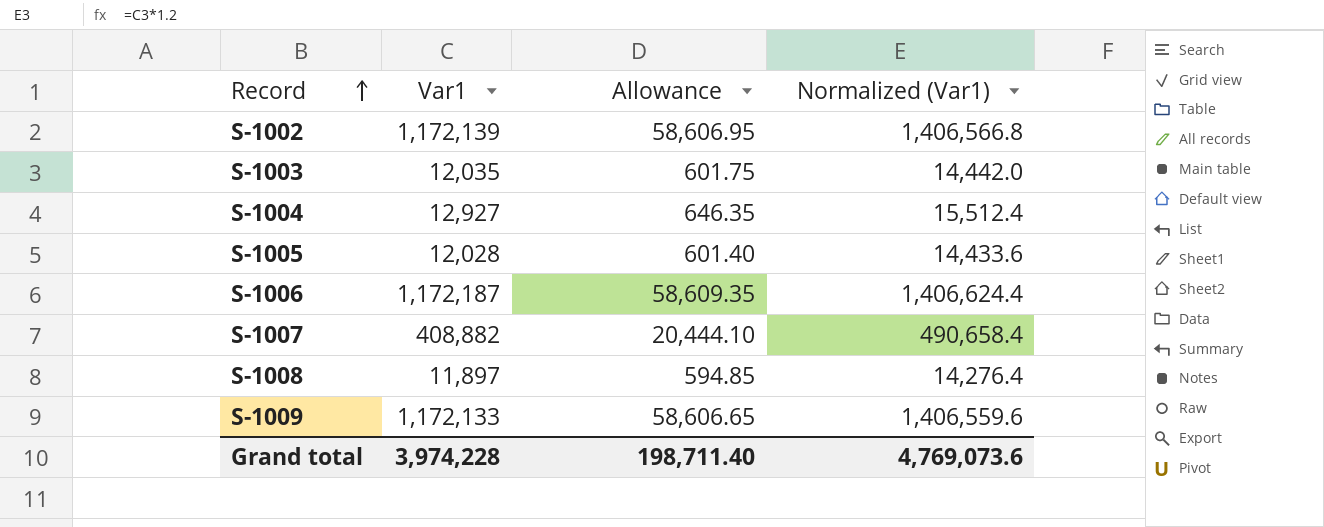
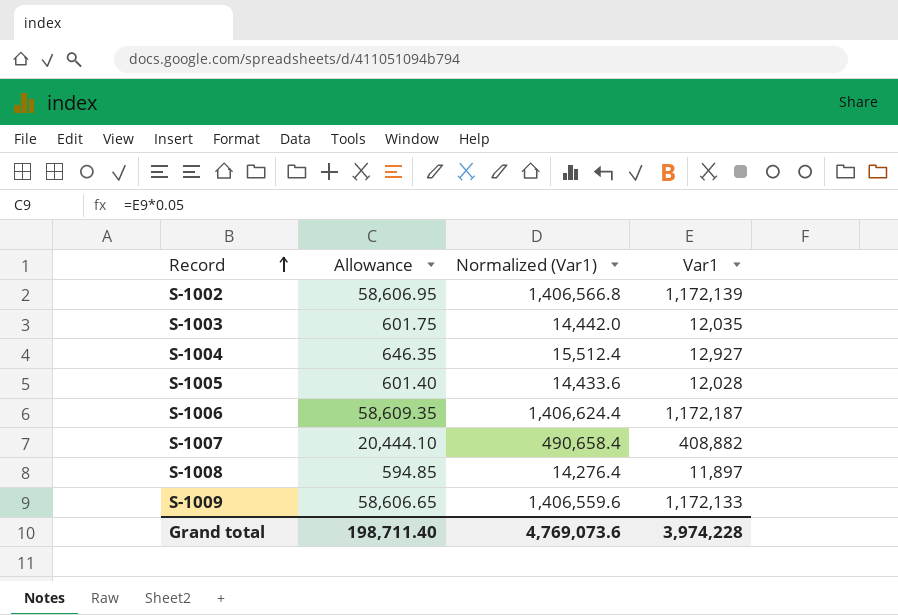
column Var1 | position: 2 -> 4

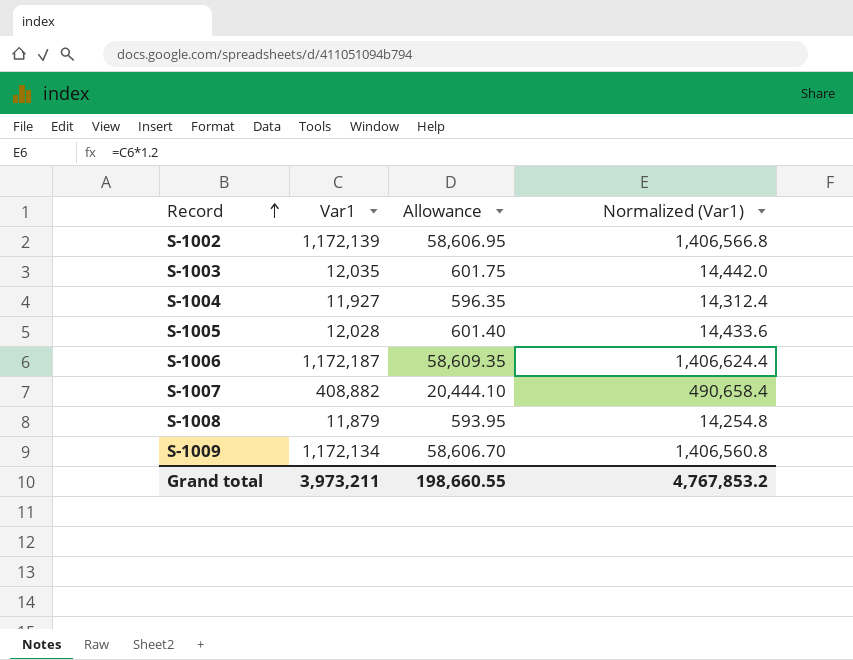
column Var1 | position: 4 -> 2
S-1004 | Var1: 12,927 -> 11,927
S-1004 | Allowance: 646.35 -> 596.35
S-1004 | Normalized (Var1): 15,512.4 -> 14,312.4
S-1008 | Var1: 11,897 -> 11,879
S-1008 | Allowance: 594.85 -> 593.95
S-1008 | Normalized (Var1): 14,276.4 -> 14,254.8
S-1009 | Var1: 1,172,133 -> 1,172,134
S-1009 | Allowance: 58,606.65 -> 58,606.70
S-1009 | Normalized (Var1): 1,406,559.6 -> 1,406,560.8
Grand total | Var1: 3,974,228 -> 3,973,211
Grand total | Allowance: 198,711.40 -> 198,660.55
Grand total | Normalized (Var1): 4,769,073.6 -> 4,767,853.2

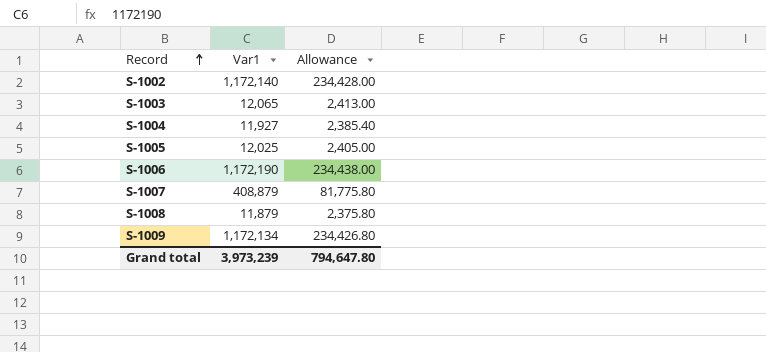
column Normalized (Var1) | formula: [Var1] * 1.2 -> none
column Allowance | formula: [Var1] * 0.05 -> [Var1] * 0.2
S-1002 | Var1: 1,172,139 -> 1,172,140
S-1003 | Var1: 12,035 -> 12,065
S-1005 | Var1: 12,028 -> 12,025
S-1006 | Var1: 1,172,187 -> 1,172,190
S-1007 | Var1: 408,882 -> 408,879
Grand total | Var1: 3,973,211 -> 3,973,239
Grand total | Allowance: 198,660.55 -> 794,647.80

